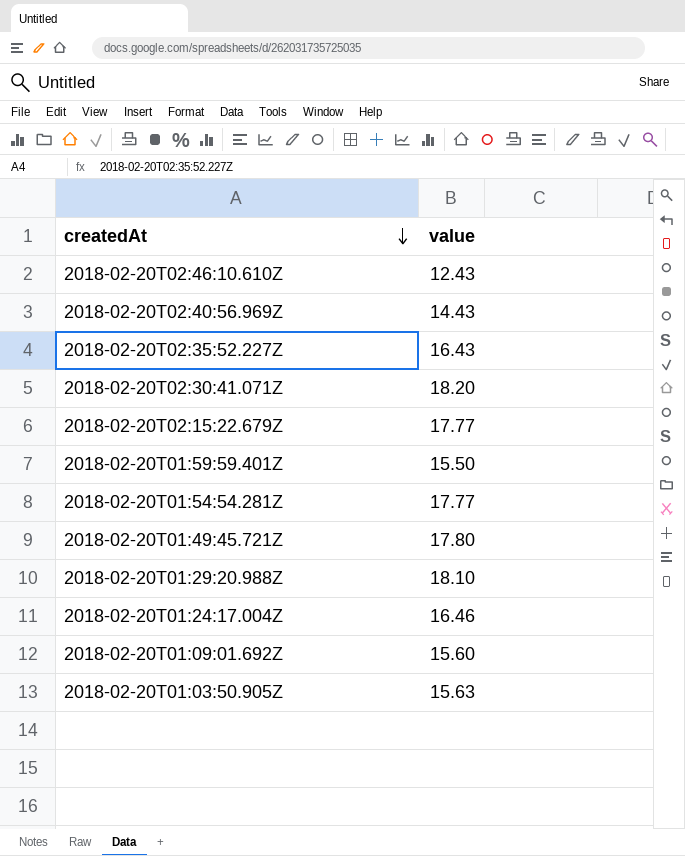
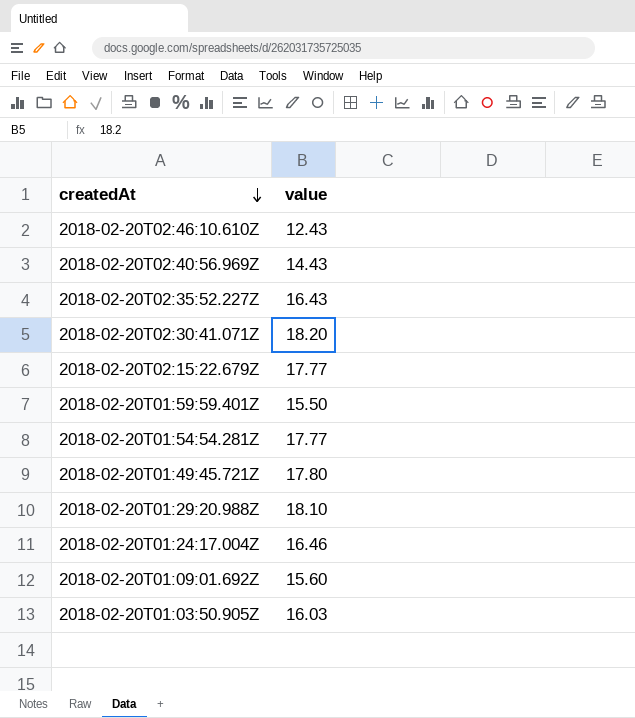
2018-02-20T01:03:50.905Z | value: 15.63 -> 16.03

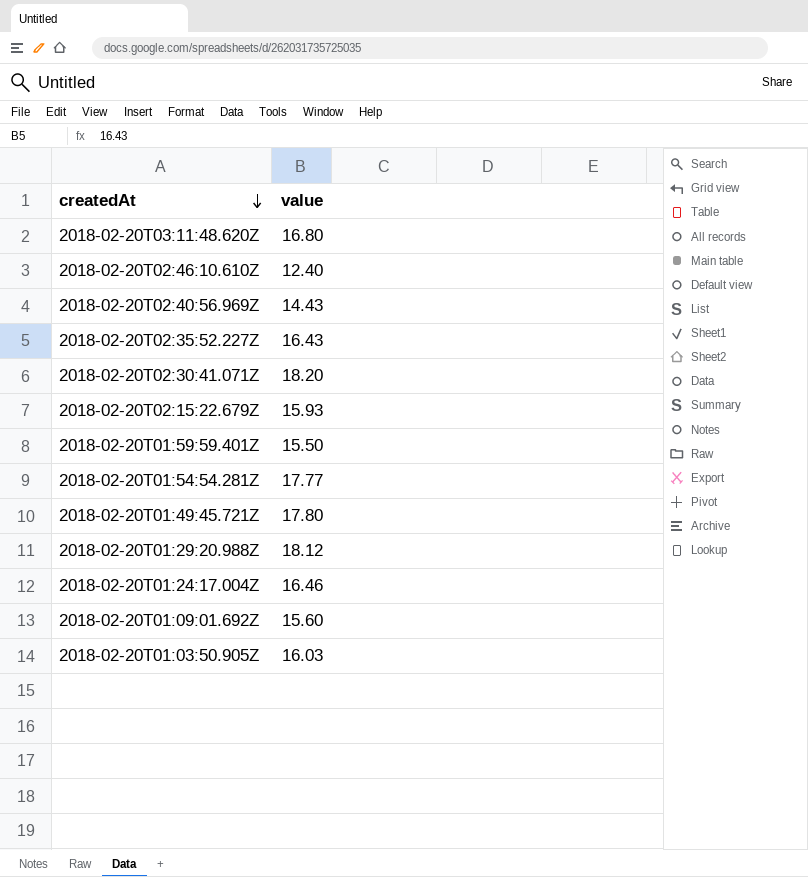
row 2018-02-20T03:11:48.620Z: none -> 16.80
2018-02-20T02:46:10.610Z | value: 12.43 -> 12.40
2018-02-20T02:15:22.679Z | value: 17.77 -> 15.93
2018-02-20T01:29:20.988Z | value: 18.10 -> 18.12

